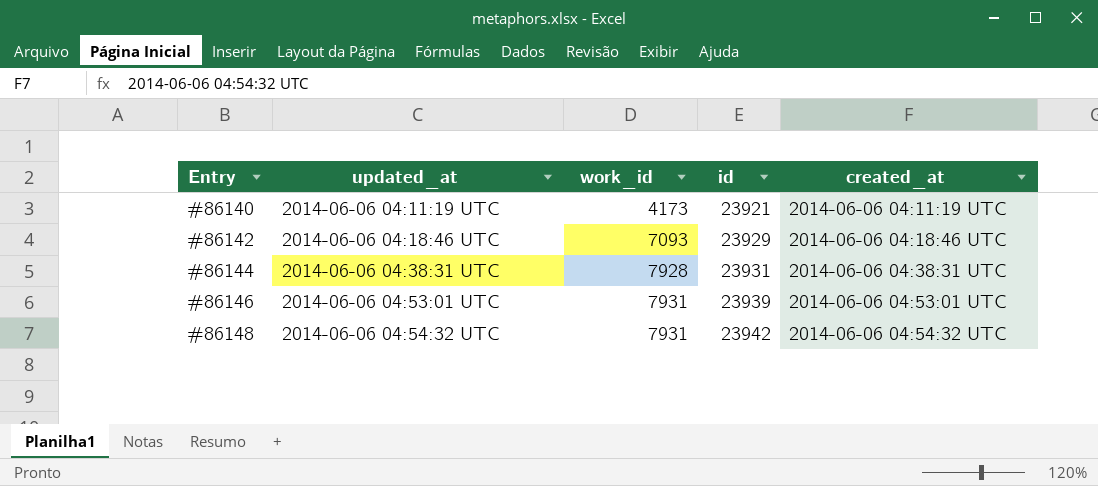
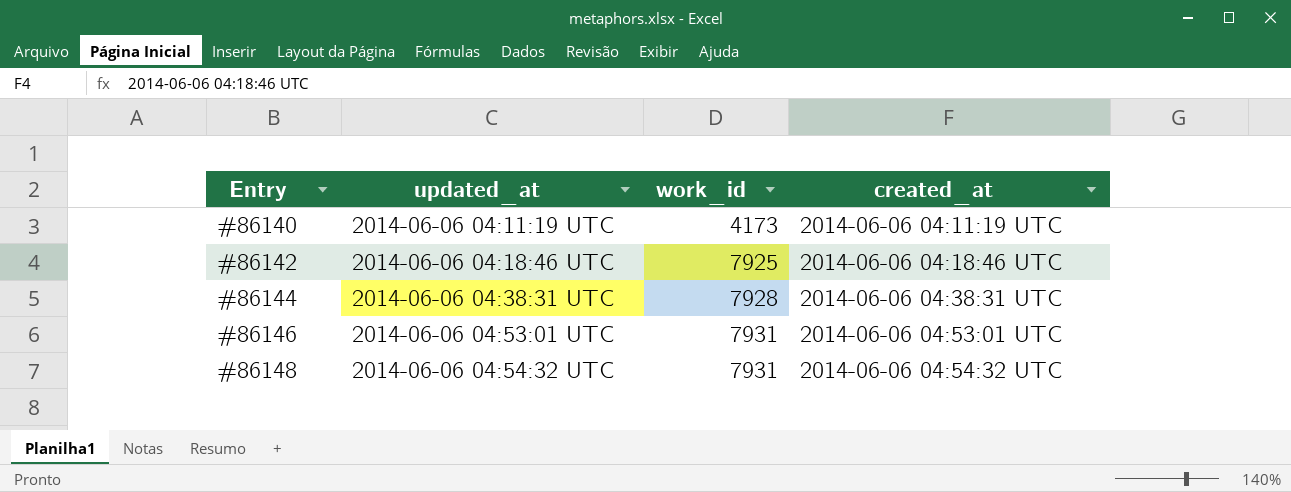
column id | position: 4 -> none
#86142 | work_id: 7093 -> 7925

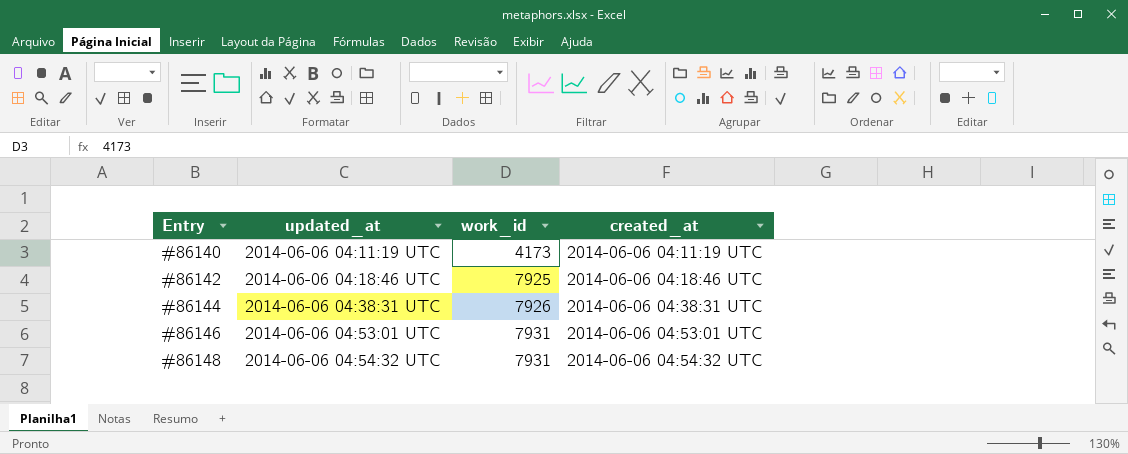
#86144 | work_id: 7928 -> 7926

